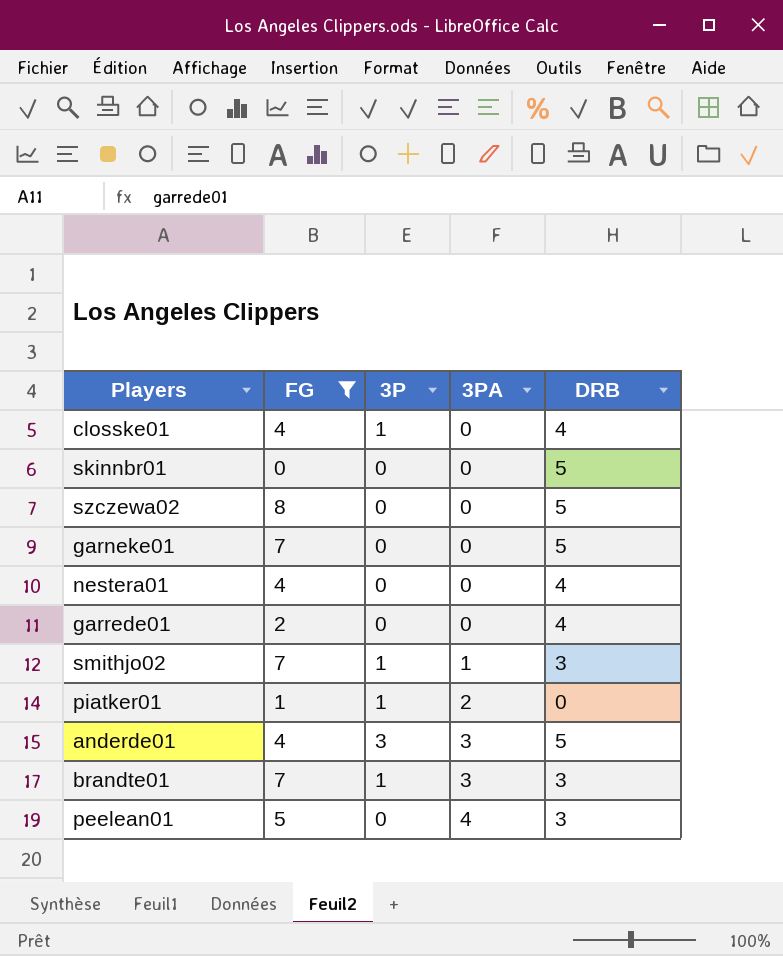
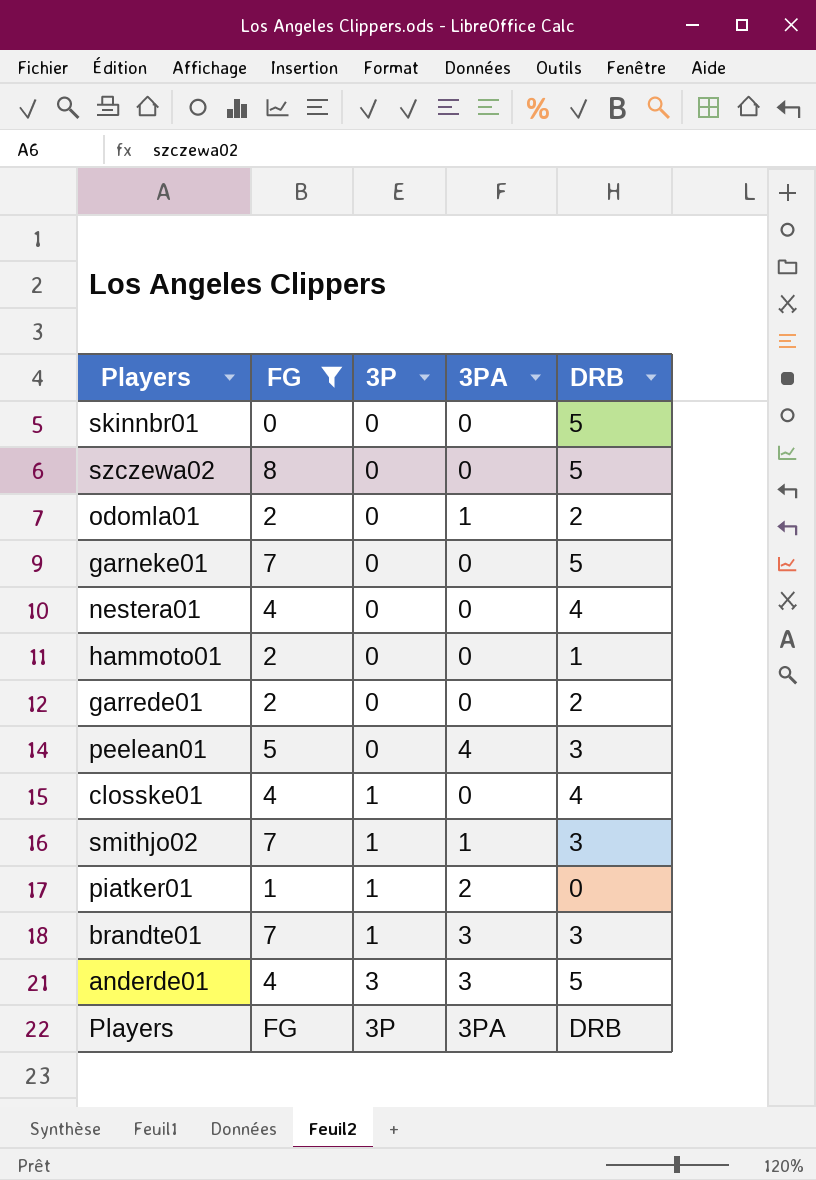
row order: 3PA ascending -> 3P ascending
row odomla01: none -> 2 | 0 | 1 | 2
row hammoto01: none -> 2 | 0 | 0 | 1
garrede01 | DRB: 4 -> 2
row Players: none -> FG | 3P | 3PA | DRB

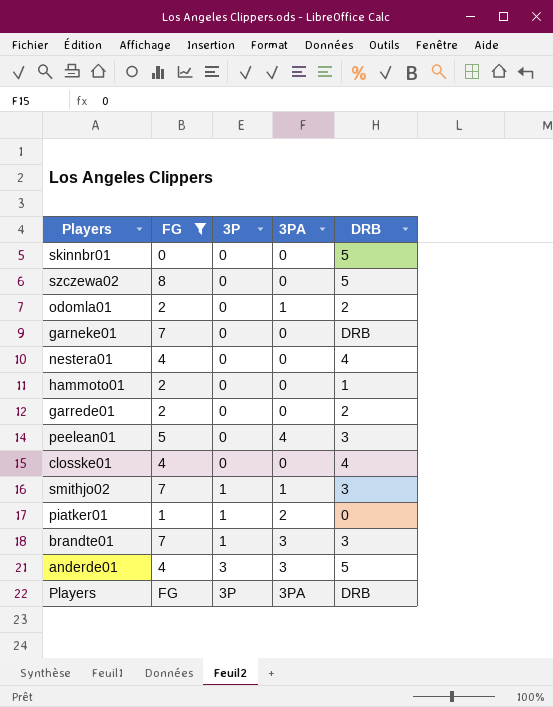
garneke01 | DRB: 5 -> DRB
closske01 | 3P: 1 -> 0

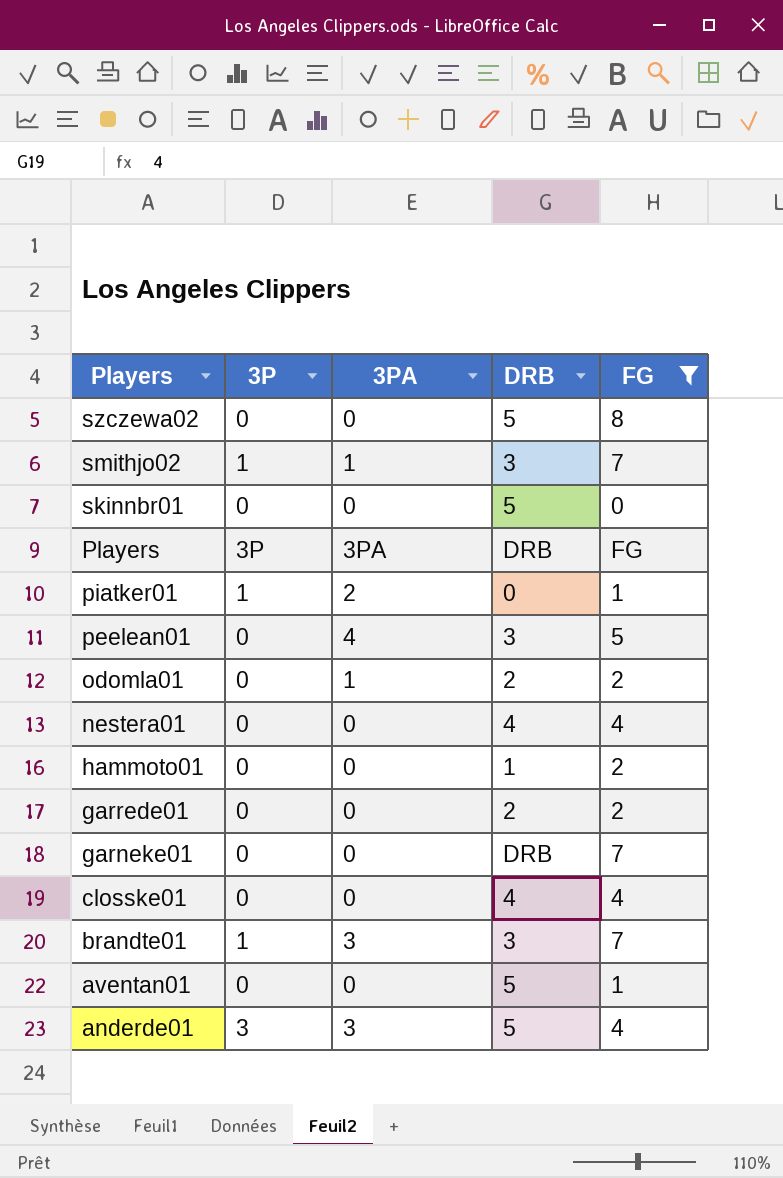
row order: 3P ascending -> Players descending
column FG | position: 2 -> 5
row aventan01: none -> 0 | 0 | 5 | 1

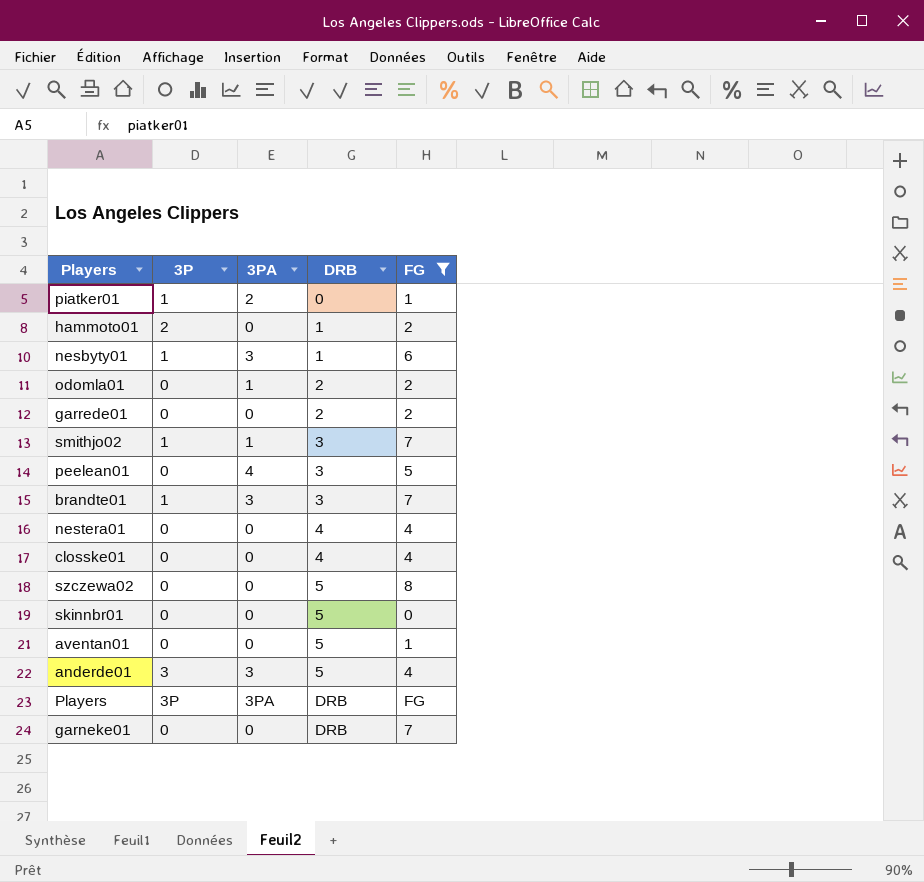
row order: Players descending -> DRB ascending
hammoto01 | 3P: 0 -> 2
row nesbyty01: none -> 1 | 3 | 1 | 6

